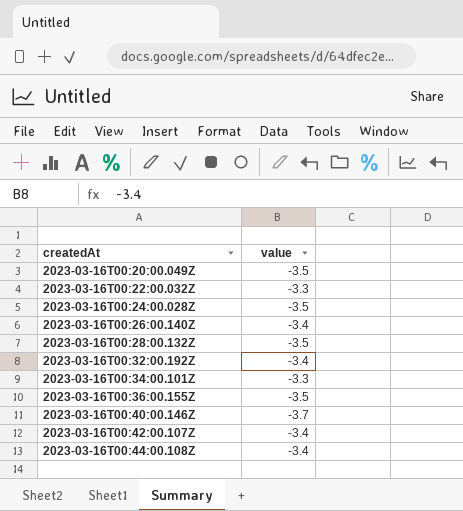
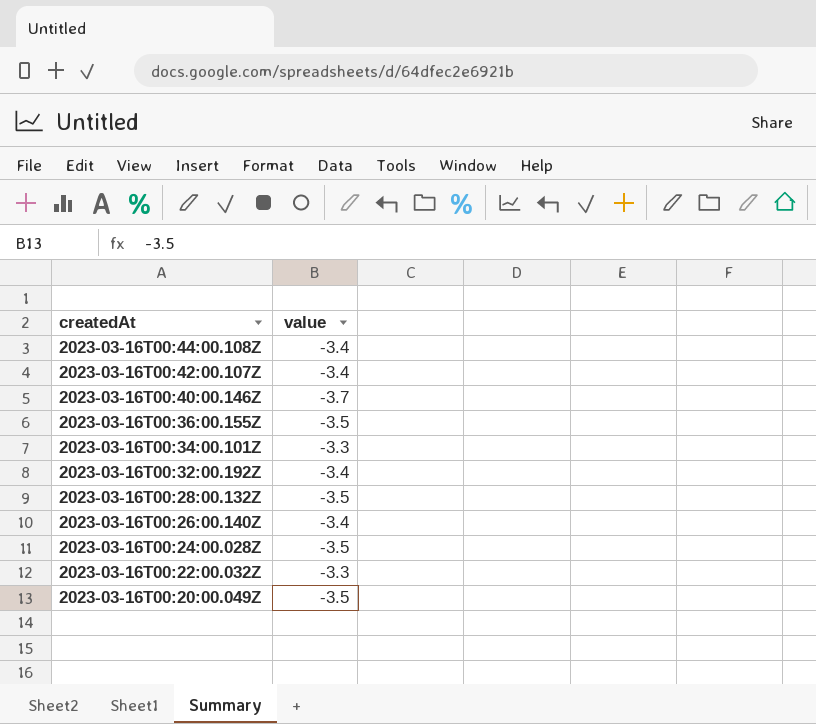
row order: createdAt ascending -> createdAt descending

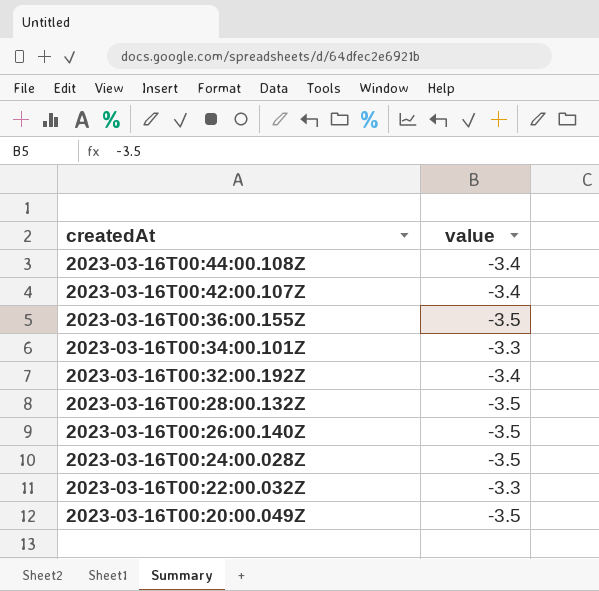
row 2023-03-16T00:40:00.146Z: -3.7 -> none
2023-03-16T00:26:00.140Z | value: -3.4 -> -3.5

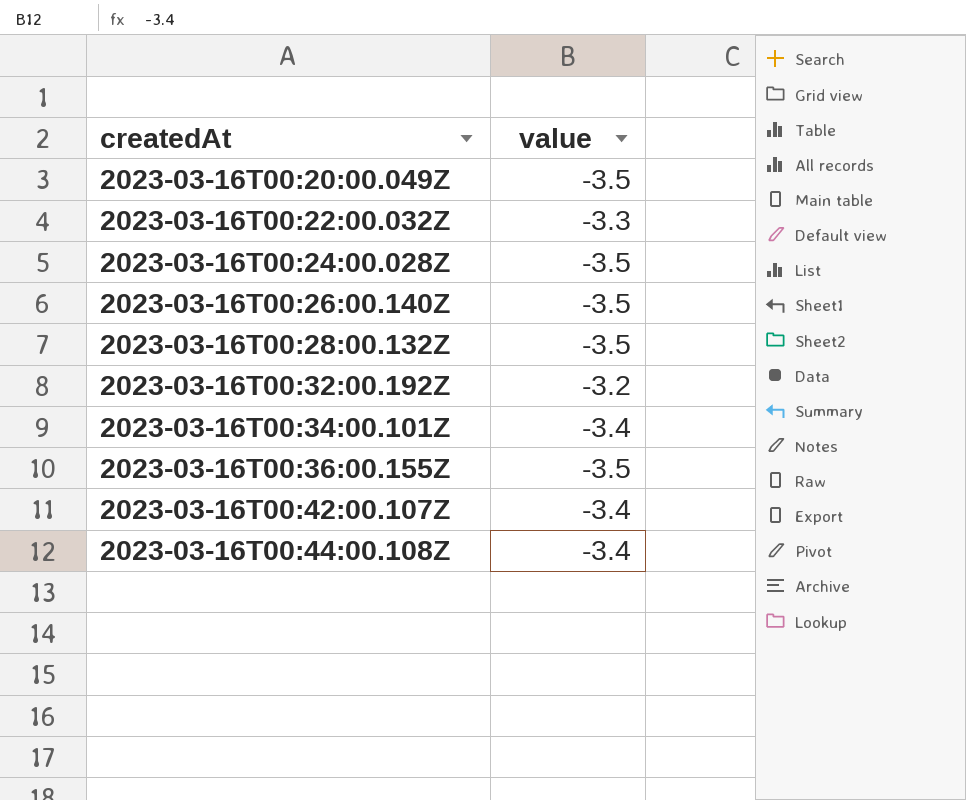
row order: createdAt descending -> createdAt ascending
2023-03-16T00:32:00.192Z | value: -3.4 -> -3.2
2023-03-16T00:34:00.101Z | value: -3.3 -> -3.4

